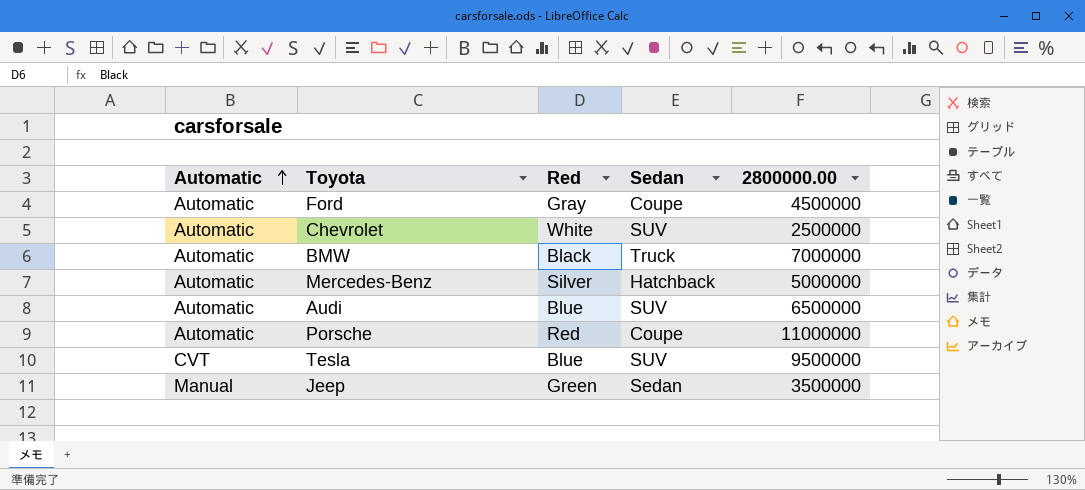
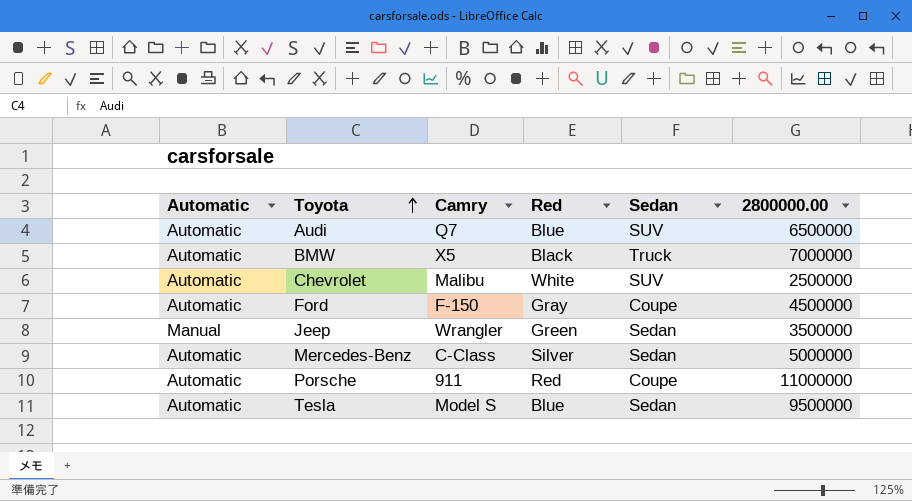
row order: Automatic ascending -> Toyota ascending
column Camry | position: none -> 3
Mercedes-Benz | Sedan: Hatchback -> Sedan
Tesla | Automatic: CVT -> Automatic
Tesla | Sedan: SUV -> Sedan

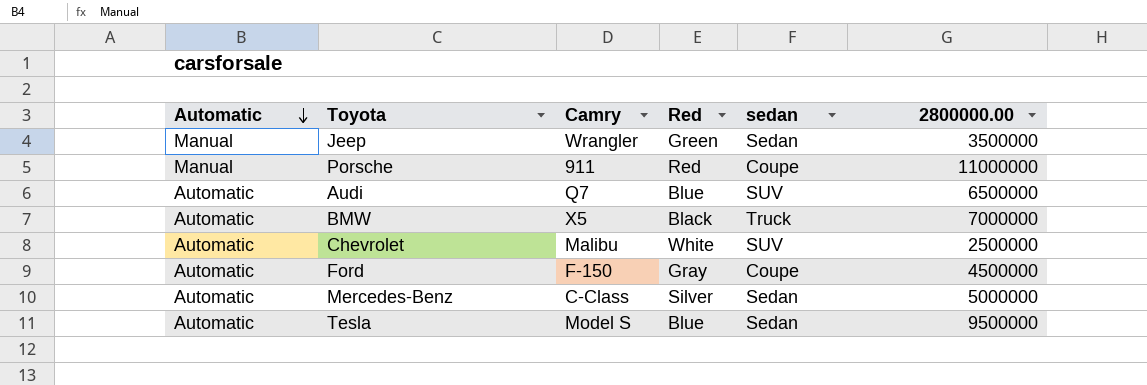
row order: Toyota ascending -> Automatic descending
column name: Sedan -> sedan
Porsche | Automatic: Automatic -> Manual

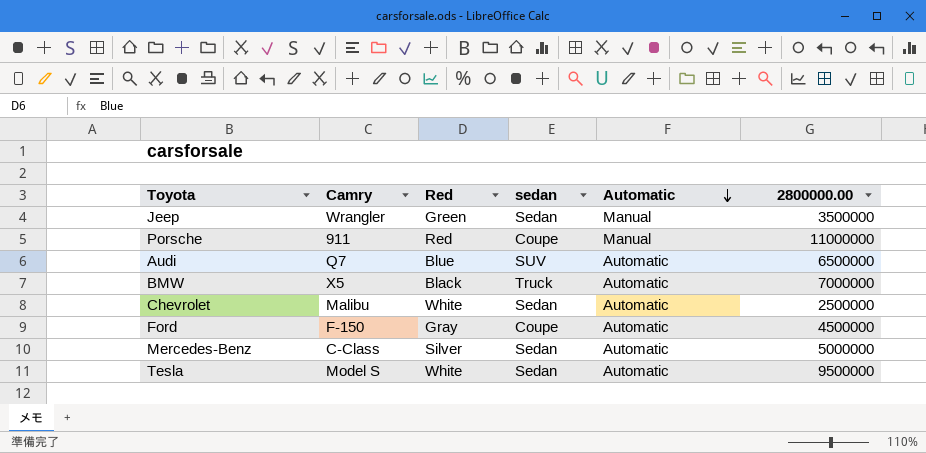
column Automatic | position: 1 -> 5
Chevrolet | sedan: SUV -> Sedan
Tesla | Red: Blue -> White

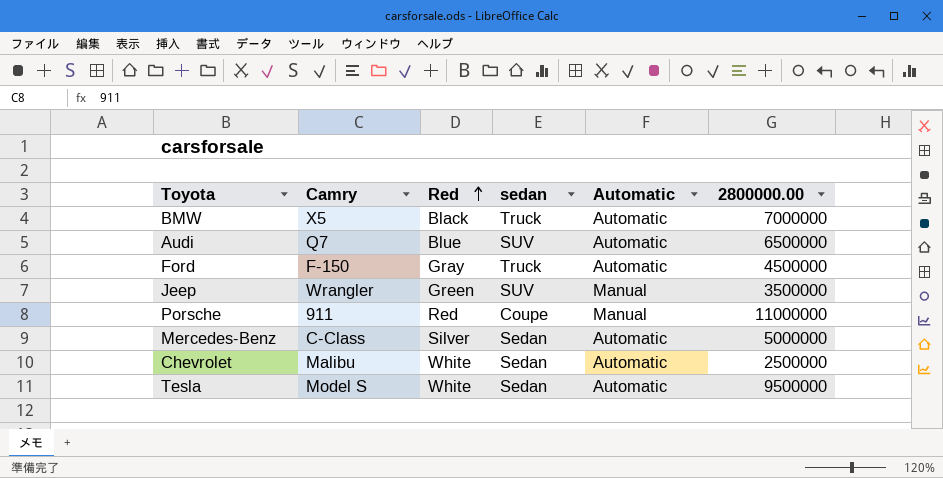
row order: Automatic descending -> Red ascending
Ford | sedan: Coupe -> Truck
Jeep | sedan: Sedan -> SUV

